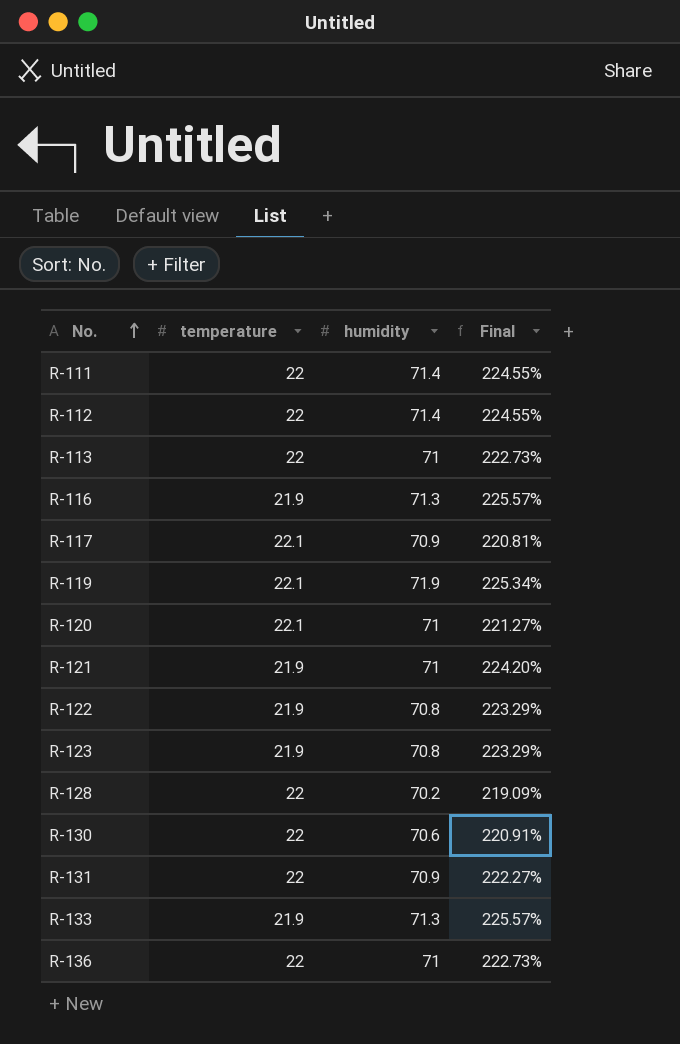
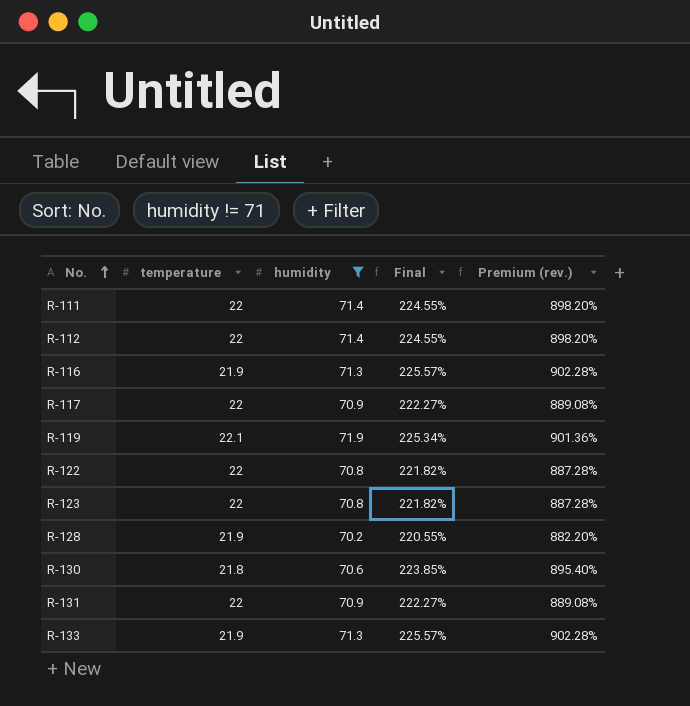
filter: none -> humidity != 71
column Premium (rev.) | formula: none -> [Final] * 4
R-117 | temperature: 22.1 -> 22
R-117 | Final: 220.81% -> 222.27%
R-122 | temperature: 21.9 -> 22
R-122 | Final: 223.29% -> 221.82%
R-123 | temperature: 21.9 -> 22
R-123 | Final: 223.29% -> 221.82%
R-128 | temperature: 22 -> 21.9
R-128 | Final: 219.09% -> 220.55%
R-130 | temperature: 22 -> 21.8
R-130 | Final: 220.91% -> 223.85%

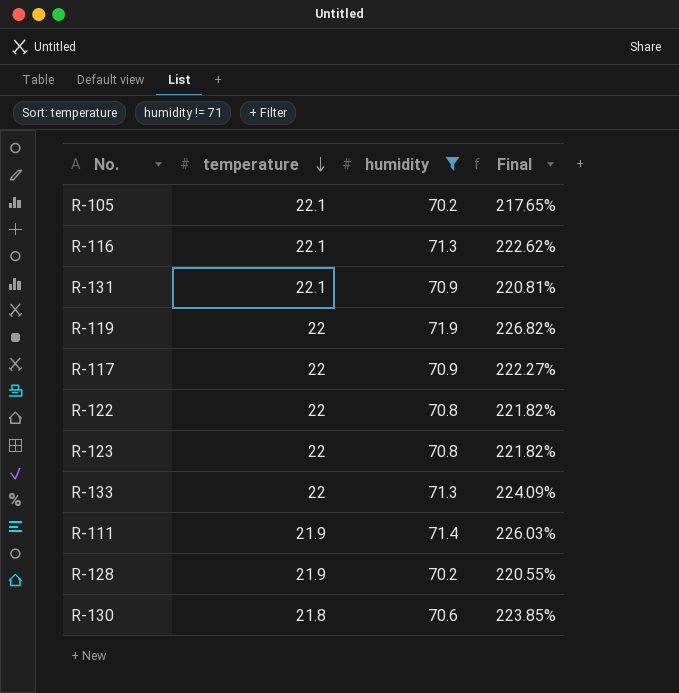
row order: No. ascending -> temperature descending
column Premium (rev.) | formula: [Final] * 4 -> none
row R-112: 22 | 71.4 | 224.55% | 898.20% -> none
row R-105: none -> 22.1 | 70.2 | 217.65%
R-116 | temperature: 21.9 -> 22.1
R-116 | Final: 225.57% -> 222.62%
R-131 | temperature: 22 -> 22.1
R-131 | Final: 222.27% -> 220.81%
R-119 | temperature: 22.1 -> 22
R-119 | Final: 225.34% -> 226.82%
R-133 | temperature: 21.9 -> 22
R-133 | Final: 225.57% -> 224.09%
R-111 | temperature: 22 -> 21.9
R-111 | Final: 224.55% -> 226.03%

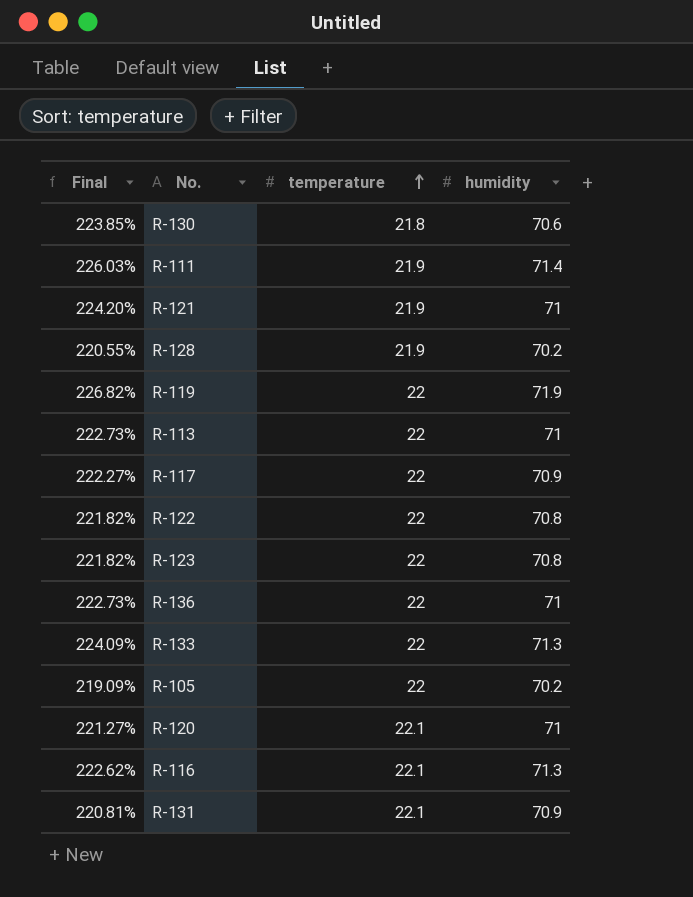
filter: humidity != 71 -> none
row order: temperature descending -> temperature ascending
column Final | position: 4 -> 1
R-105 | Final: 217.65% -> 219.09%
R-105 | temperature: 22.1 -> 22

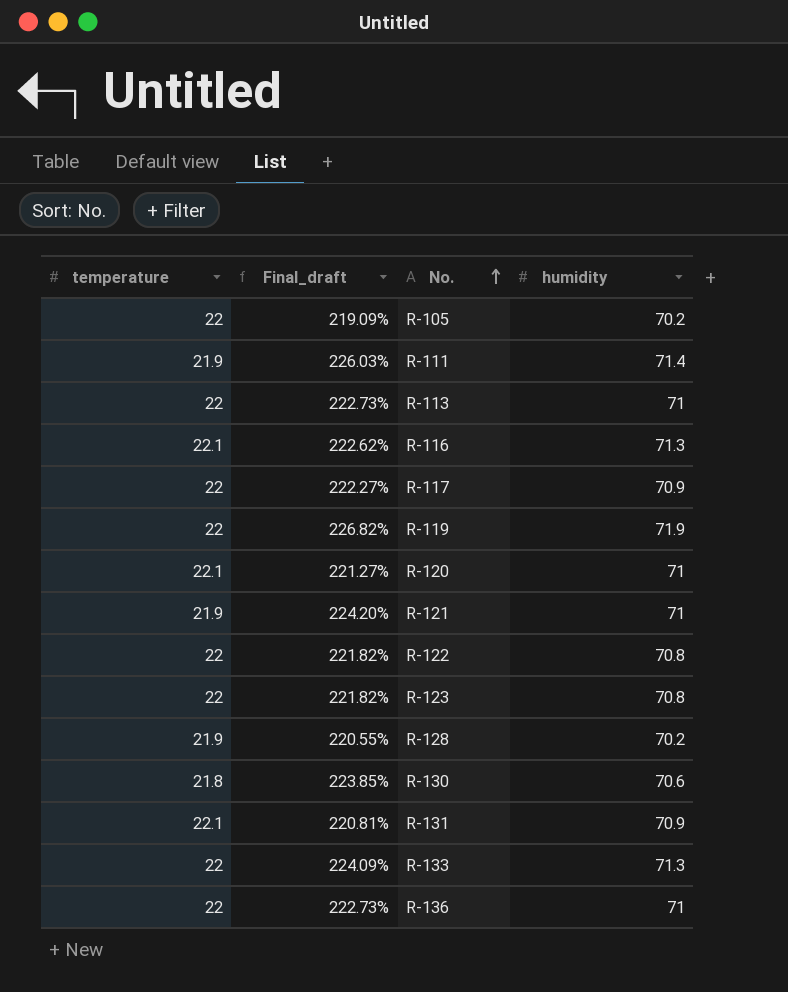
row order: temperature ascending -> No. ascending
column temperature | position: 3 -> 1
column name: Final -> Final_draft

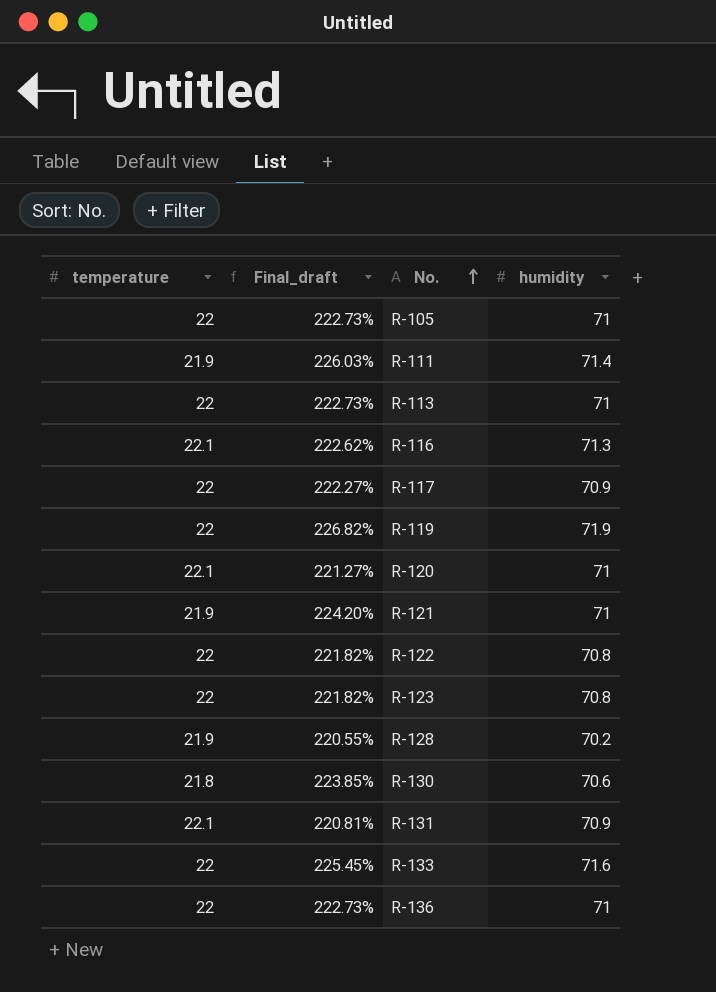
R-105 | Final_draft: 219.09% -> 222.73%
R-105 | humidity: 70.2 -> 71
R-133 | Final_draft: 224.09% -> 225.45%
R-133 | humidity: 71.3 -> 71.6

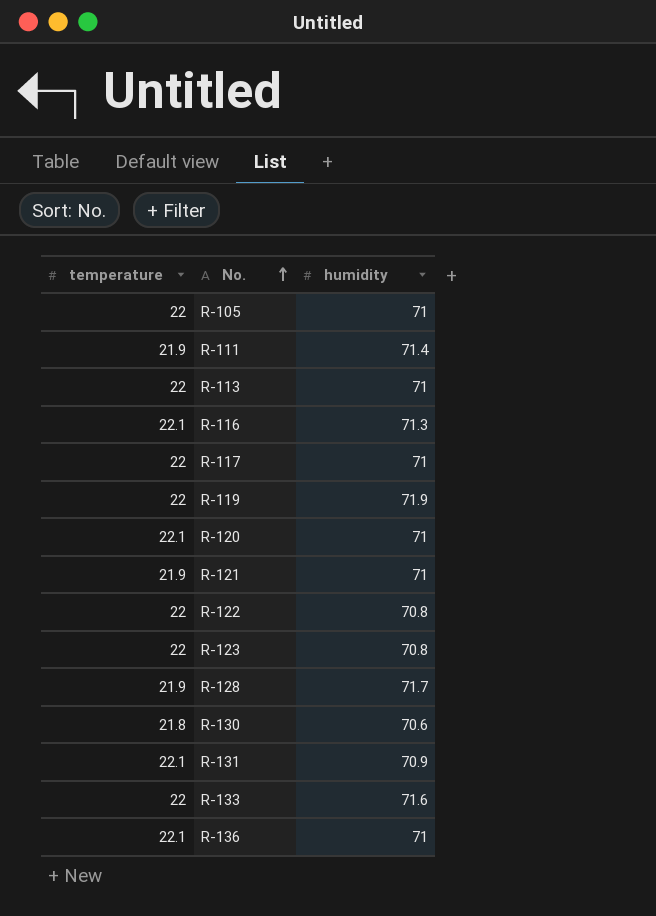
column Final_draft | formula: ([humidity] - [temperature]) / [temperature] -> none
R-117 | humidity: 70.9 -> 71
R-128 | humidity: 70.2 -> 71.7
R-136 | temperature: 22 -> 22.1

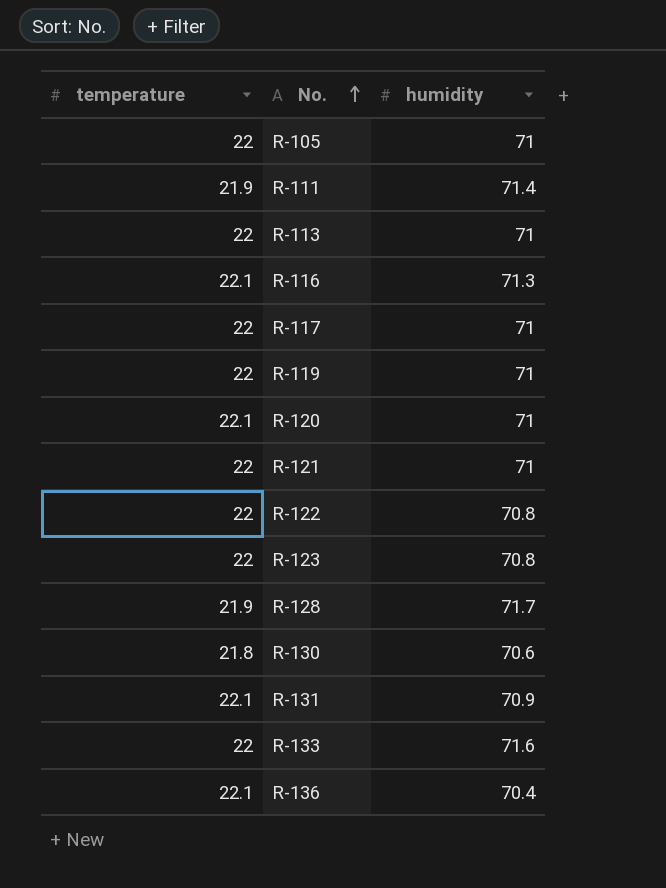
R-119 | humidity: 71.9 -> 71
R-121 | temperature: 21.9 -> 22
R-136 | humidity: 71 -> 70.4

